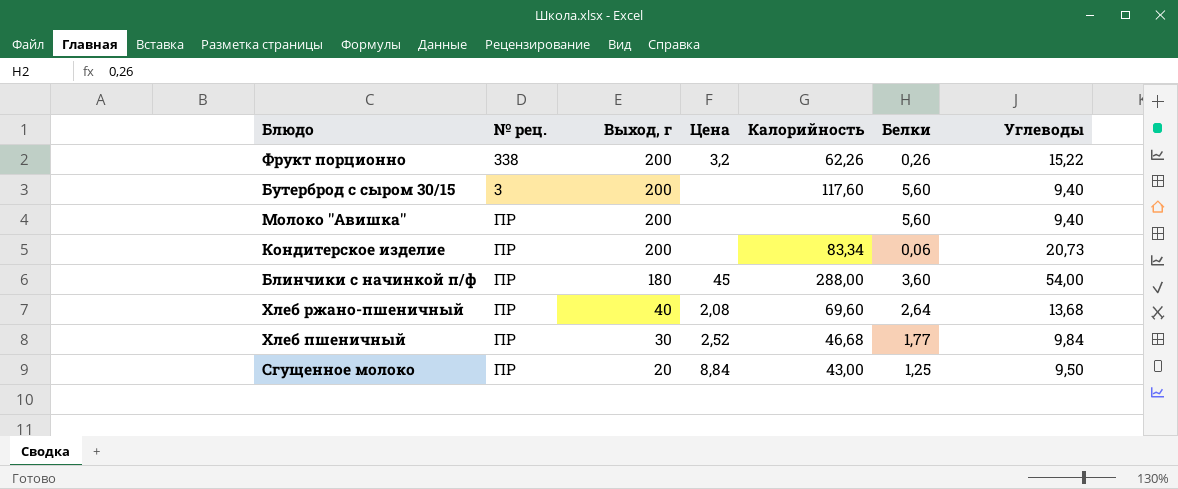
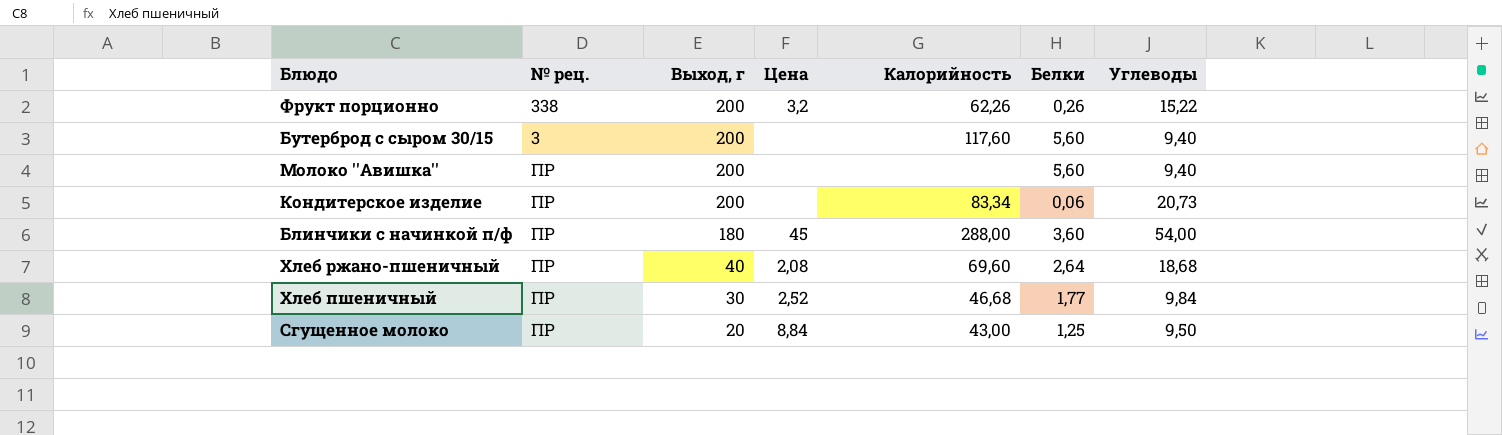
Хлеб ржано-пшеничный | Углеводы: 13,68 -> 18,68

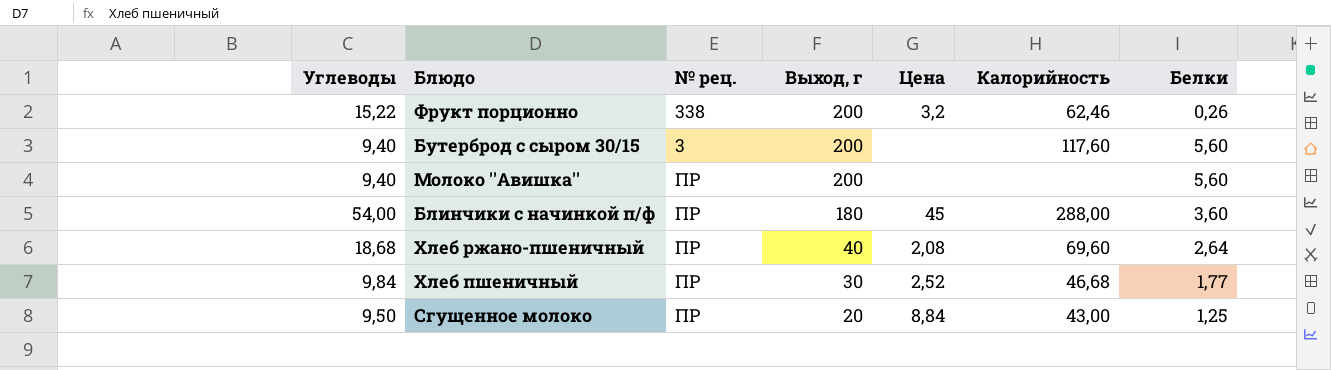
column Углеводы | position: 7 -> 1
row Кондитерское изделие: ПР | 200 | none | 83,34 | 0,06 | 20,73 -> none
Фрукт порционно | Калорийность: 62,26 -> 62,46

